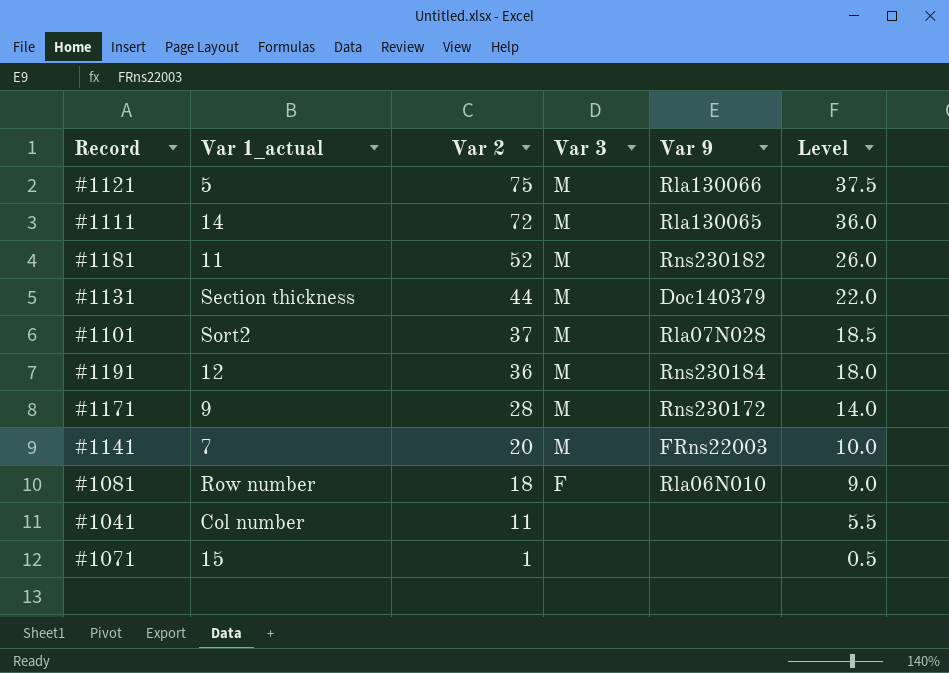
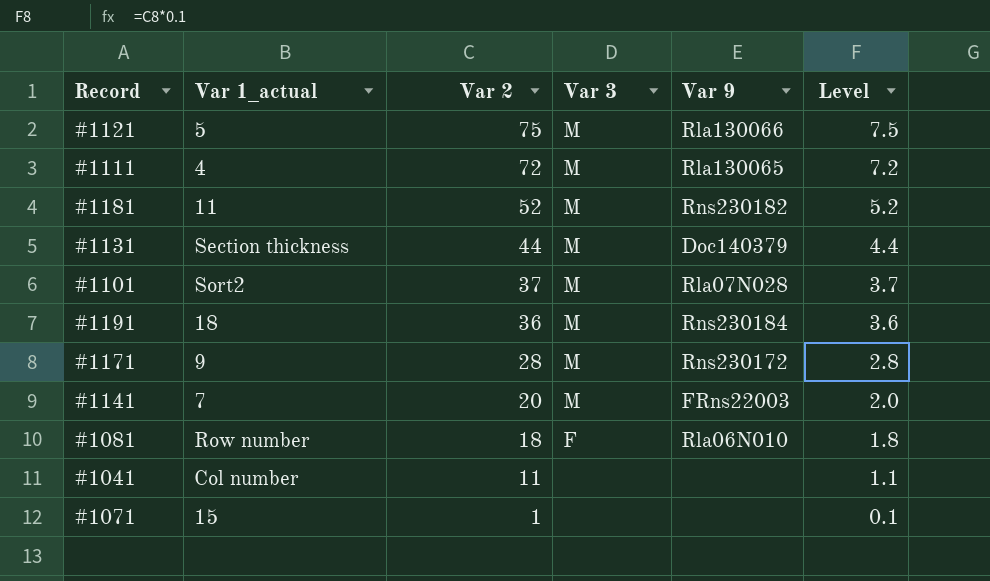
column Level | formula: [Var 2] * 0.5 -> [Var 2] * 0.1
#1111 | Var 1_actual: 14 -> 4
#1191 | Var 1_actual: 12 -> 18

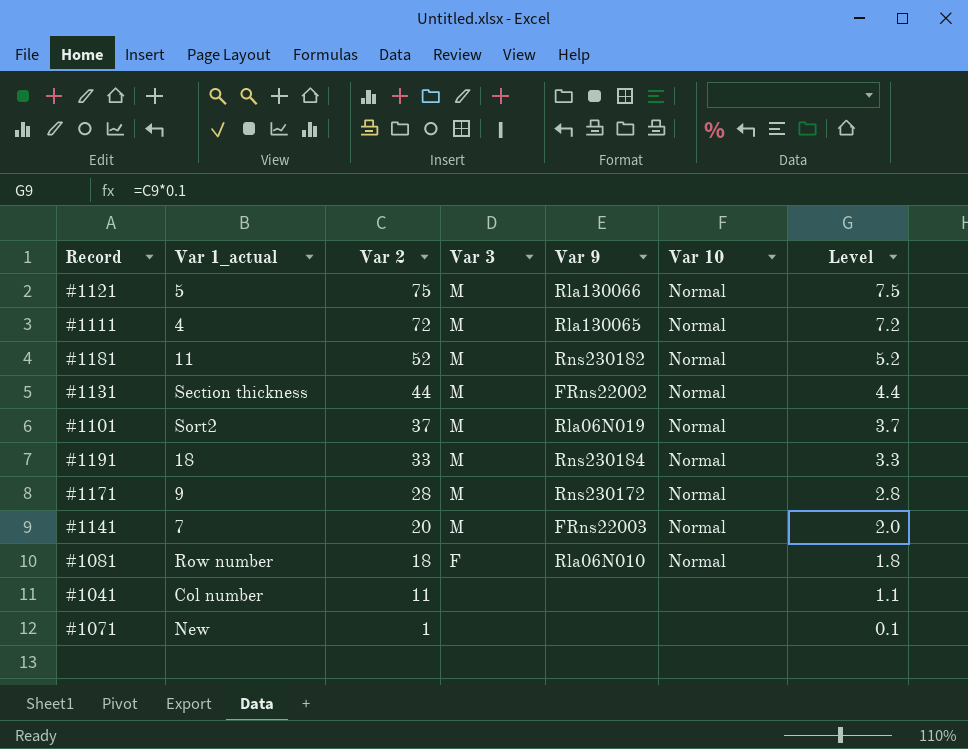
column Var 10 | position: none -> 6
#1131 | Var 9: Doc140379 -> FRns22002
#1101 | Var 9: Rla07N028 -> Rla06N019
#1191 | Var 2: 36 -> 33
#1191 | Level: 3.6 -> 3.3
#1071 | Var 1_actual: 15 -> New

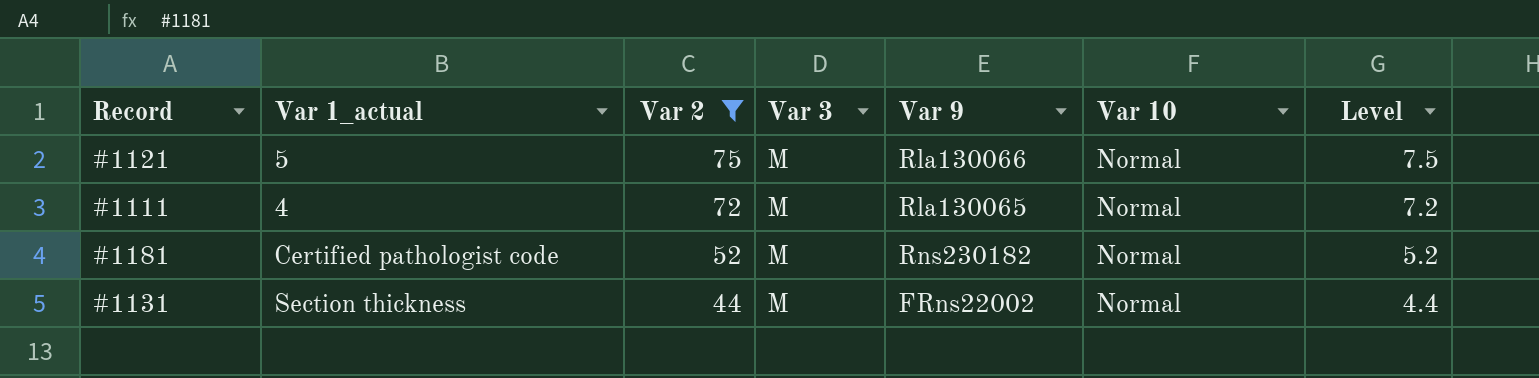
filter: none -> Var 2 >= 44
#1181 | Var 1_actual: 11 -> Certified pathologist code

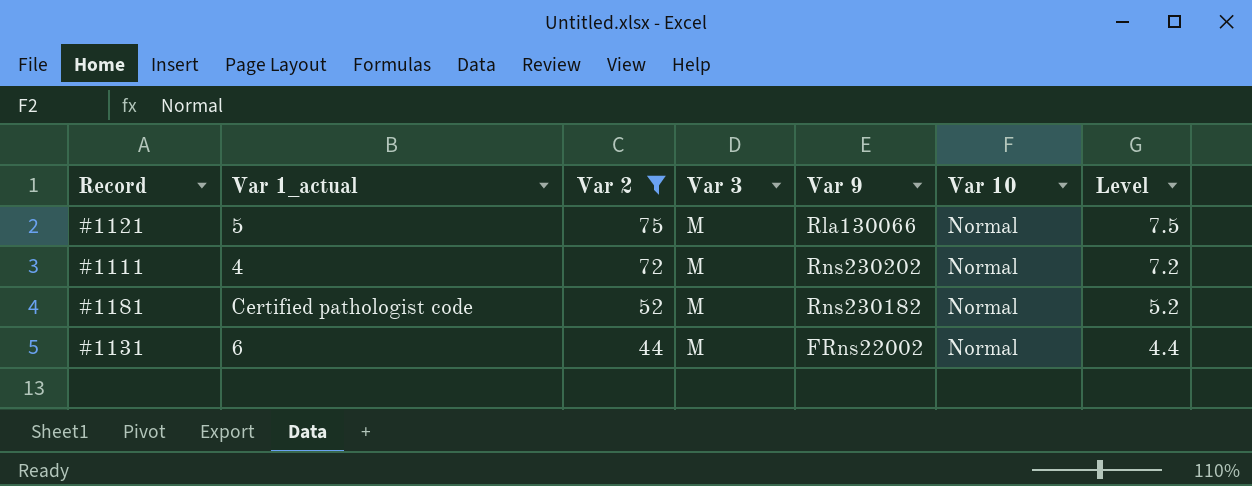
#1111 | Var 9: Rla130065 -> Rns230202
#1131 | Var 1_actual: Section thickness -> 6

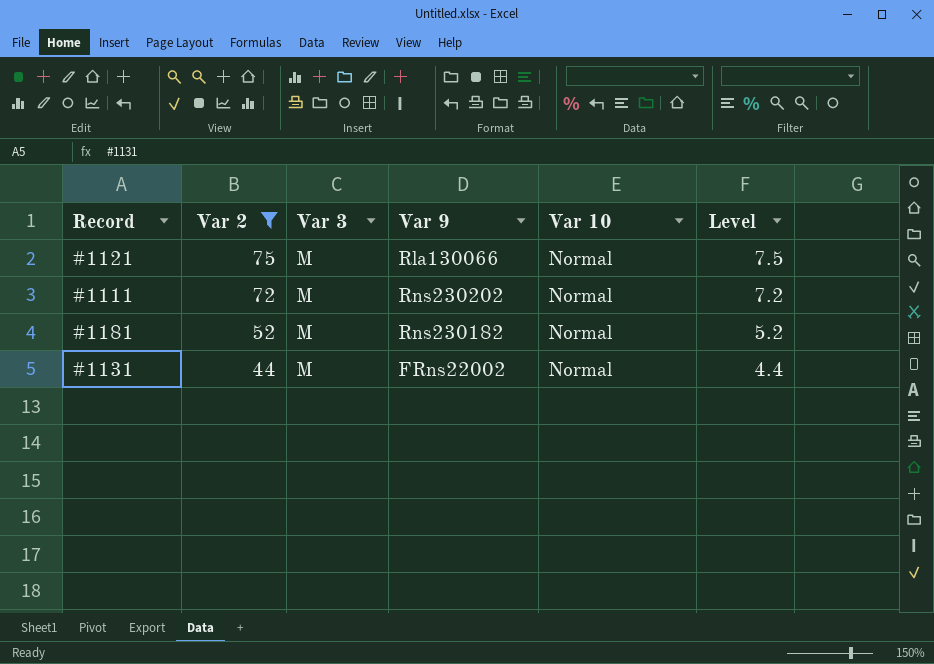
column Var 1_actual | position: 2 -> none

